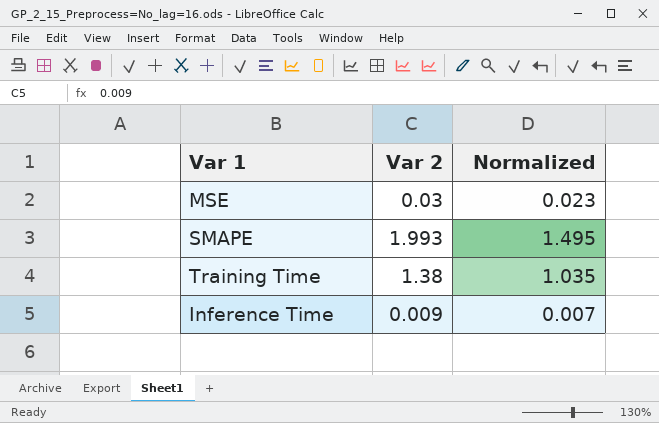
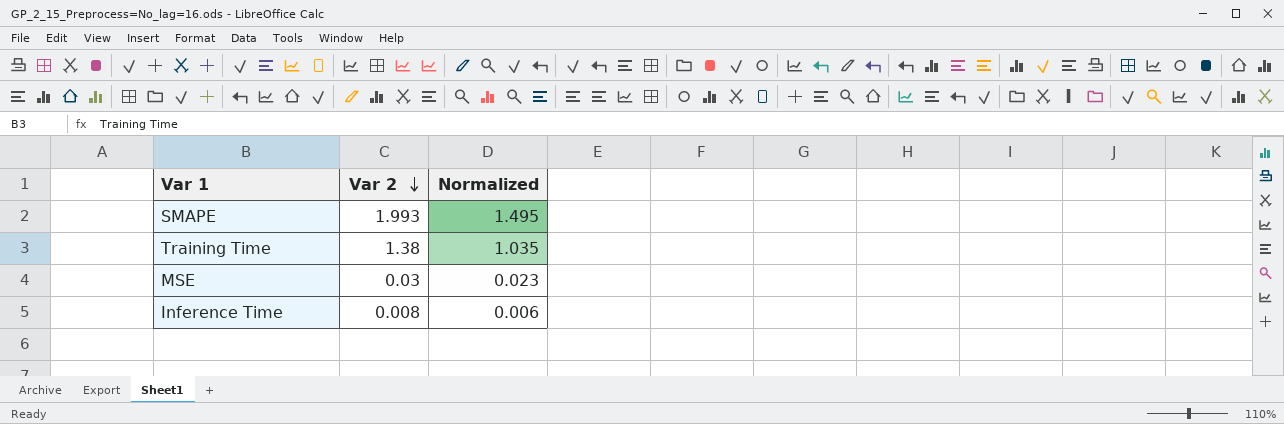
row order: none -> Var 2 descending
Inference Time | Var 2: 0.009 -> 0.008
Inference Time | Normalized: 0.007 -> 0.006

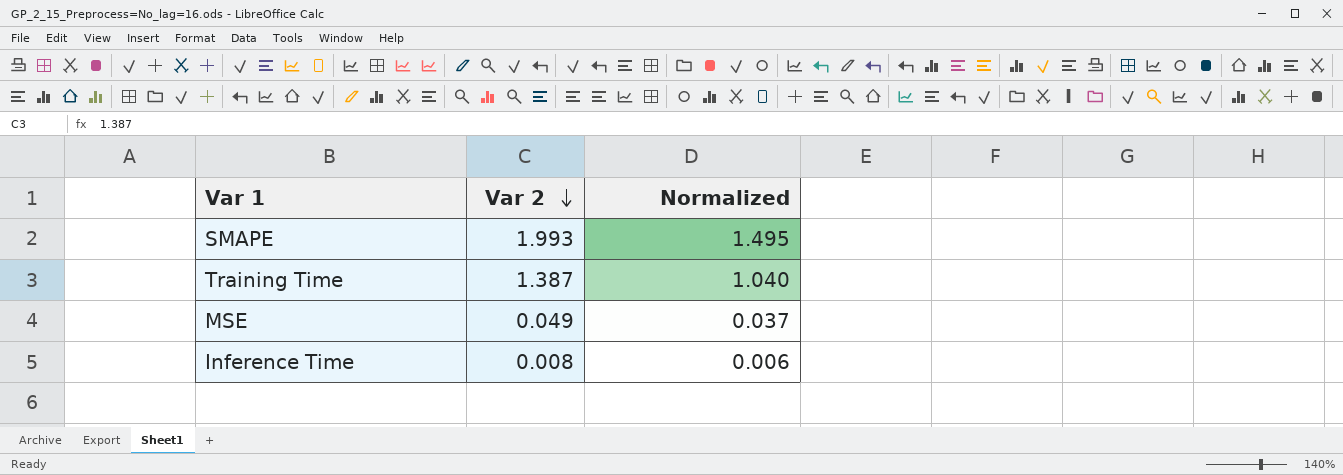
Training Time | Var 2: 1.38 -> 1.387
Training Time | Normalized: 1.035 -> 1.040
MSE | Var 2: 0.03 -> 0.049
MSE | Normalized: 0.023 -> 0.037

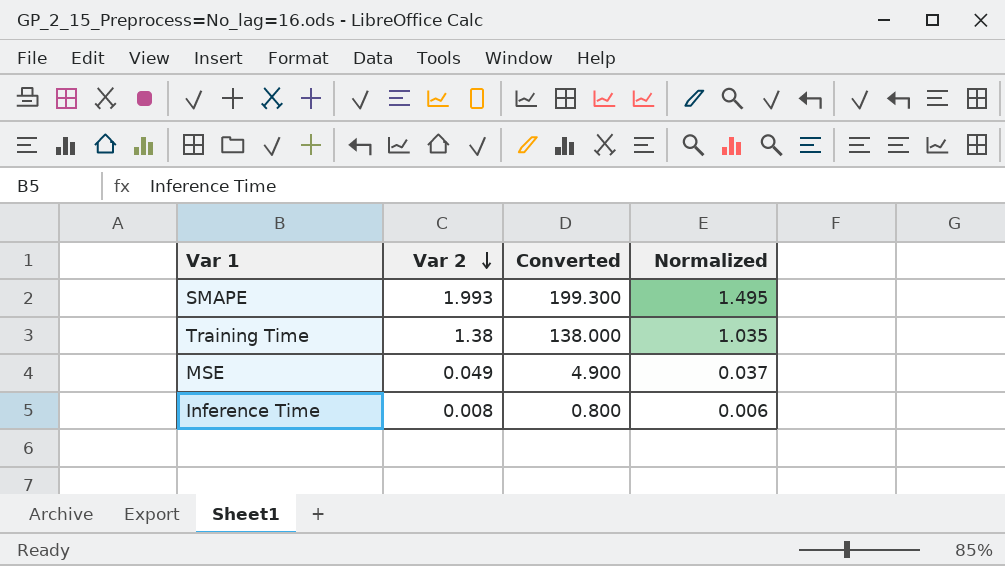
column Converted | formula: none -> [Var 2] * 100
Training Time | Var 2: 1.387 -> 1.38
Training Time | Normalized: 1.040 -> 1.035

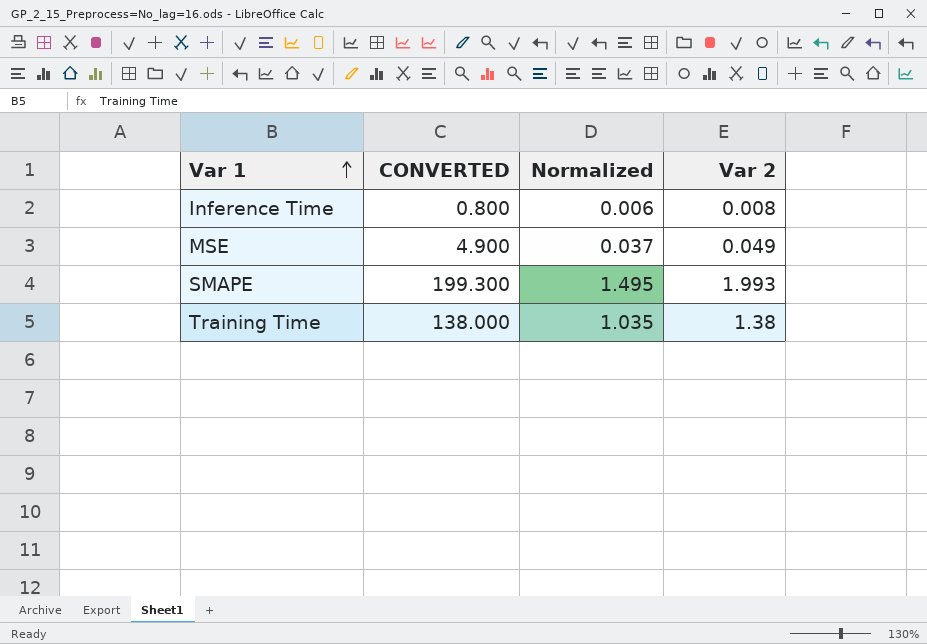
row order: Var 2 descending -> Var 1 ascending
column name: Converted -> CONVERTED
column Var 2 | position: 2 -> 4

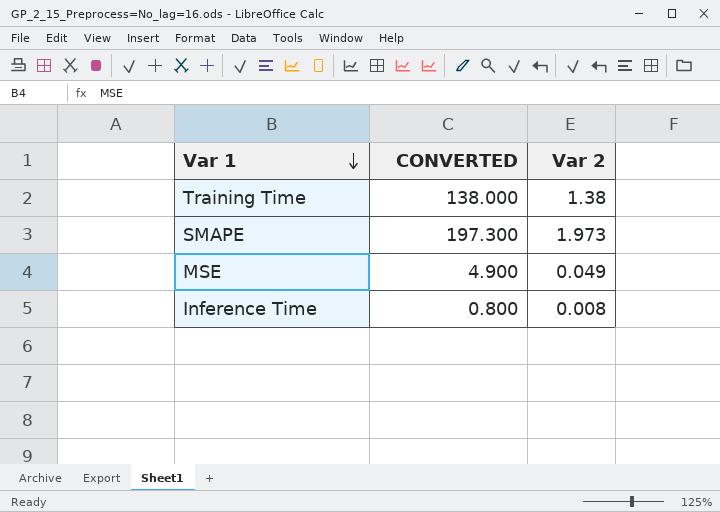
row order: Var 1 ascending -> Var 1 descending
column Normalized | formula: [Var 2] * 0.75 -> none
SMAPE | CONVERTED: 199.300 -> 197.300
SMAPE | Var 2: 1.993 -> 1.973

